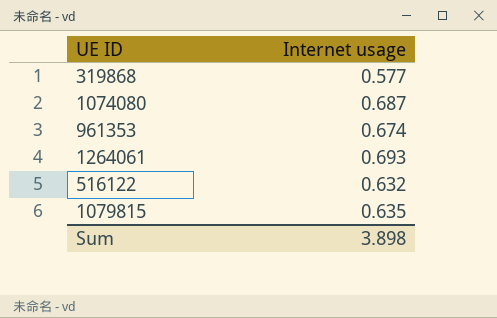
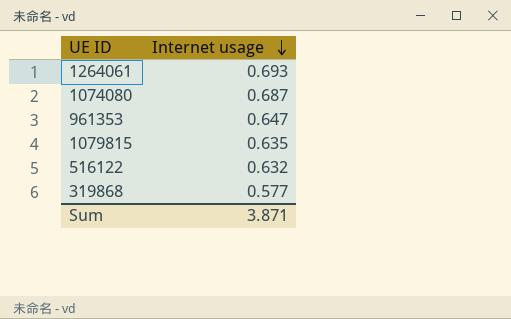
row order: none -> Internet usage descending
961353 | Internet usage: 0.674 -> 0.647
Sum | Internet usage: 3.898 -> 3.871

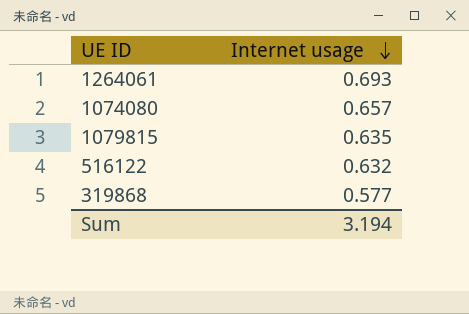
row 961353: 0.647 -> none
1074080 | Internet usage: 0.687 -> 0.657
Sum | Internet usage: 3.871 -> 3.194

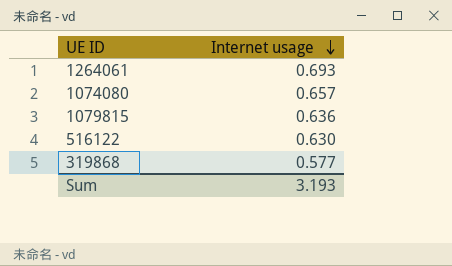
1079815 | Internet usage: 0.635 -> 0.636
516122 | Internet usage: 0.632 -> 0.630
Sum | Internet usage: 3.194 -> 3.193

